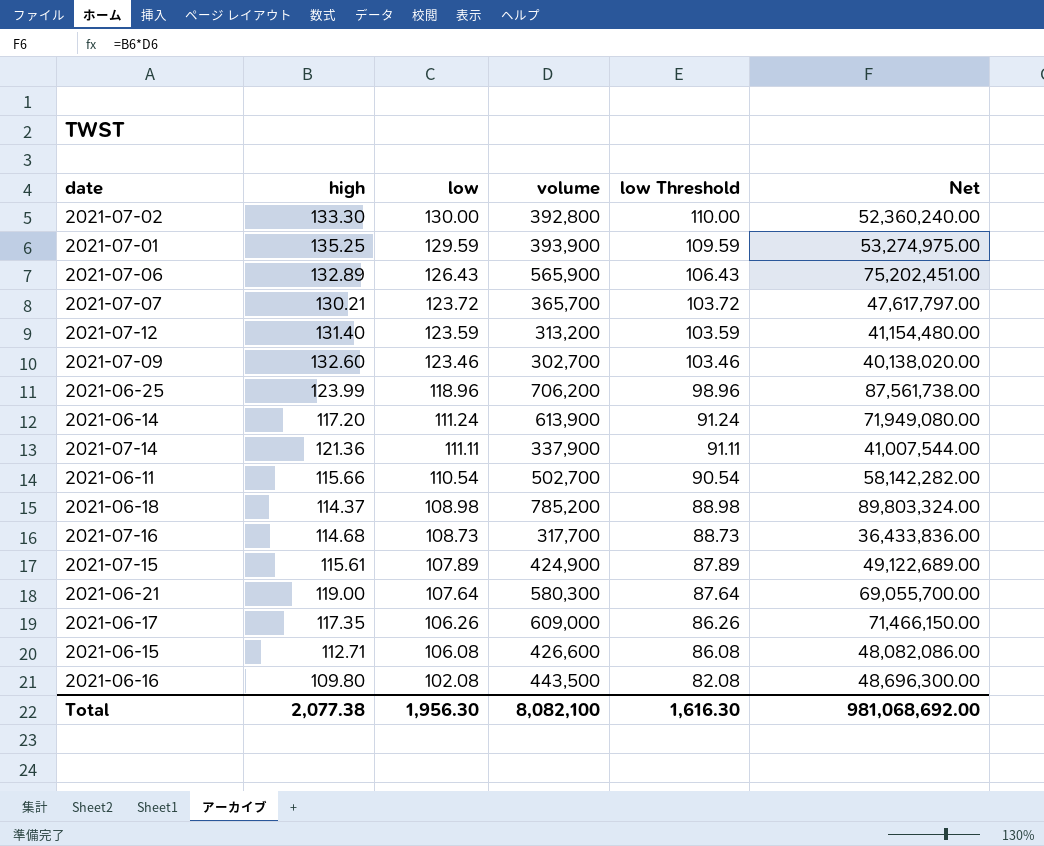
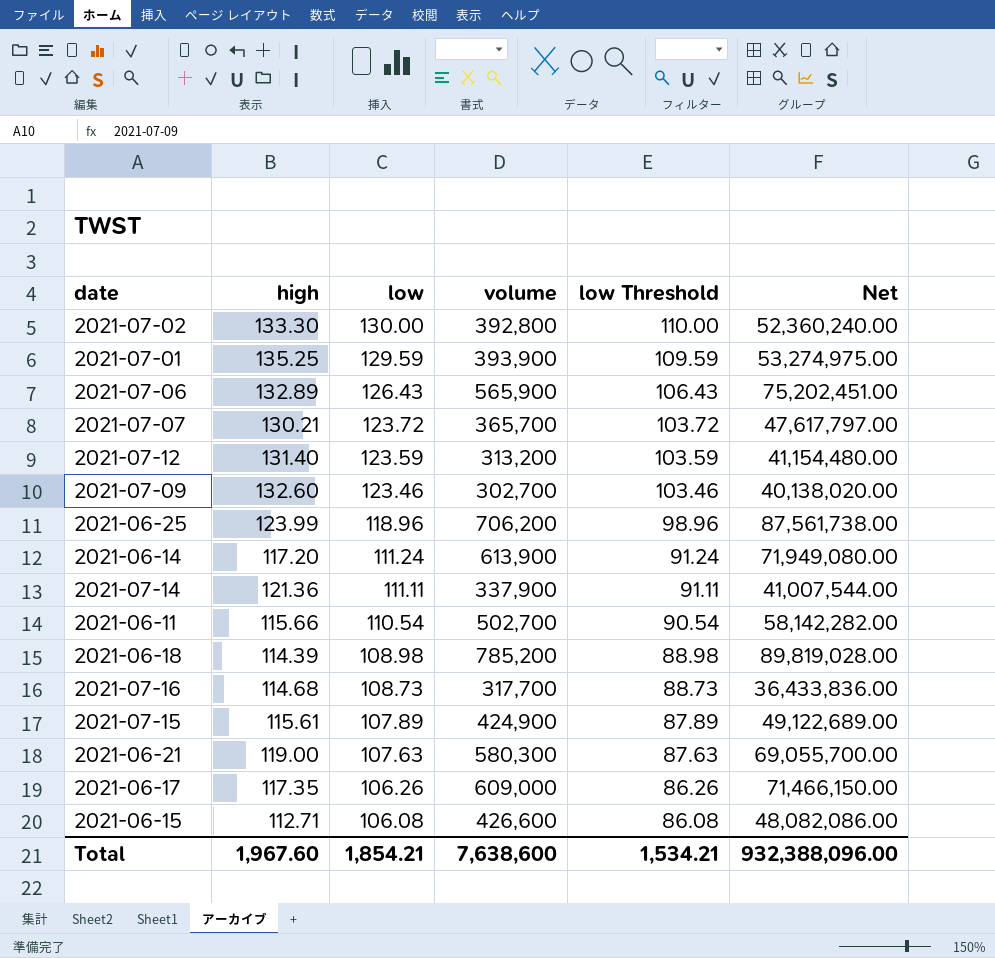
row 2021-06-16: 109.80 | 102.08 | 443,500 | 82.08 | 48,696,300.00 -> none
2021-06-18 | high: 114.37 -> 114.39
2021-06-18 | Net: 89,803,324.00 -> 89,819,028.00
2021-06-21 | low: 107.64 -> 107.63
2021-06-21 | low Threshold: 87.64 -> 87.63
Total | high: 2,077.38 -> 1,967.60
Total | low: 1,956.30 -> 1,854.21
Total | volume: 8,082,100 -> 7,638,600
Total | low Threshold: 1,616.30 -> 1,534.21
Total | Net: 981,068,692.00 -> 932,388,096.00

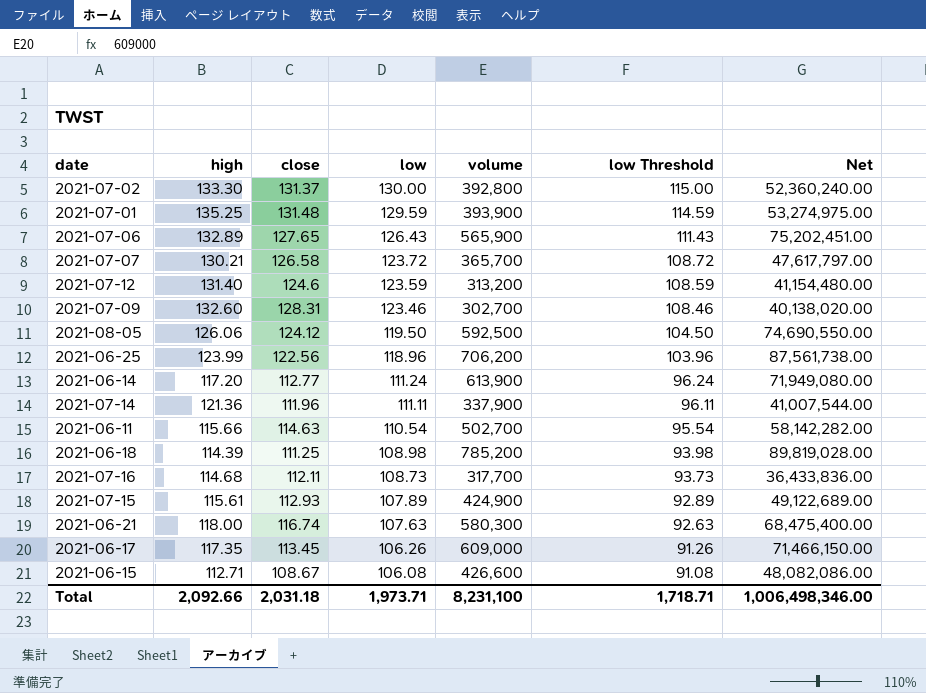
column close | position: none -> 3
column low Threshold | formula: [low] - 20 -> [low] - 15
row 2021-08-05: none -> 126.06 | 124.12 | 119.50 | 592,500 | 104.50 | 74,690,550.00
2021-06-21 | high: 119.00 -> 118.00
2021-06-21 | Net: 69,055,700.00 -> 68,475,400.00
Total | high: 1,967.60 -> 2,092.66
Total | low: 1,854.21 -> 1,973.71
Total | volume: 7,638,600 -> 8,231,100
Total | low Threshold: 1,534.21 -> 1,718.71
Total | Net: 932,388,096.00 -> 1,006,498,346.00

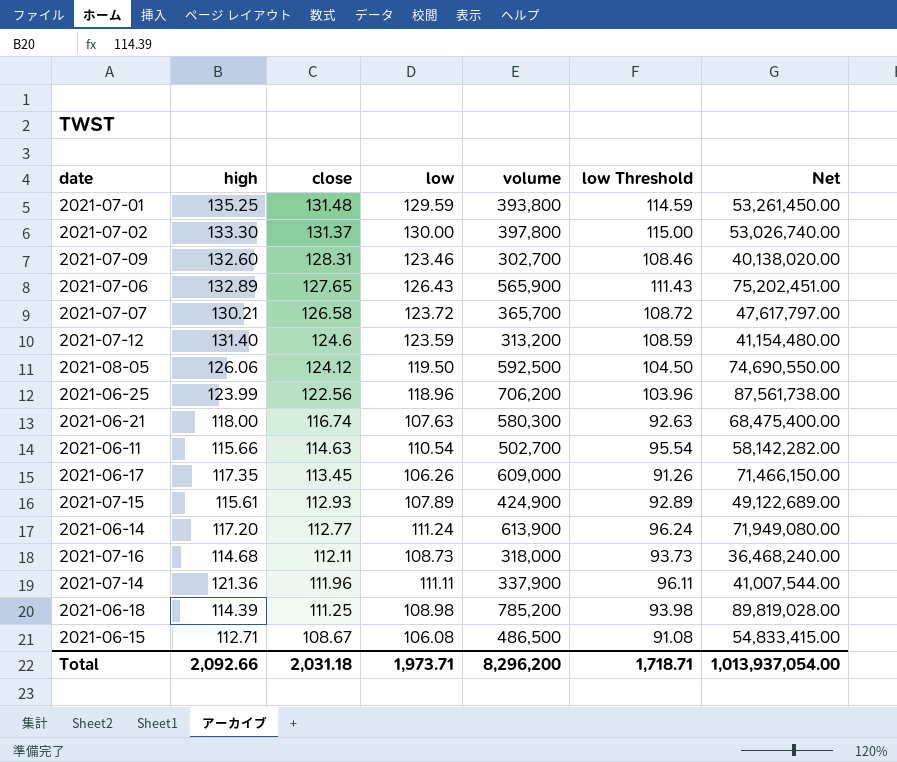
row order: low descending -> close descending
2021-07-01 | volume: 393,900 -> 393,800
2021-07-01 | Net: 53,274,975.00 -> 53,261,450.00
2021-07-02 | volume: 392,800 -> 397,800
2021-07-02 | Net: 52,360,240.00 -> 53,026,740.00
2021-07-16 | volume: 317,700 -> 318,000
2021-07-16 | Net: 36,433,836.00 -> 36,468,240.00
2021-06-15 | volume: 426,600 -> 486,500
2021-06-15 | Net: 48,082,086.00 -> 54,833,415.00
Total | volume: 8,231,100 -> 8,296,200
Total | Net: 1,006,498,346.00 -> 1,013,937,054.00

